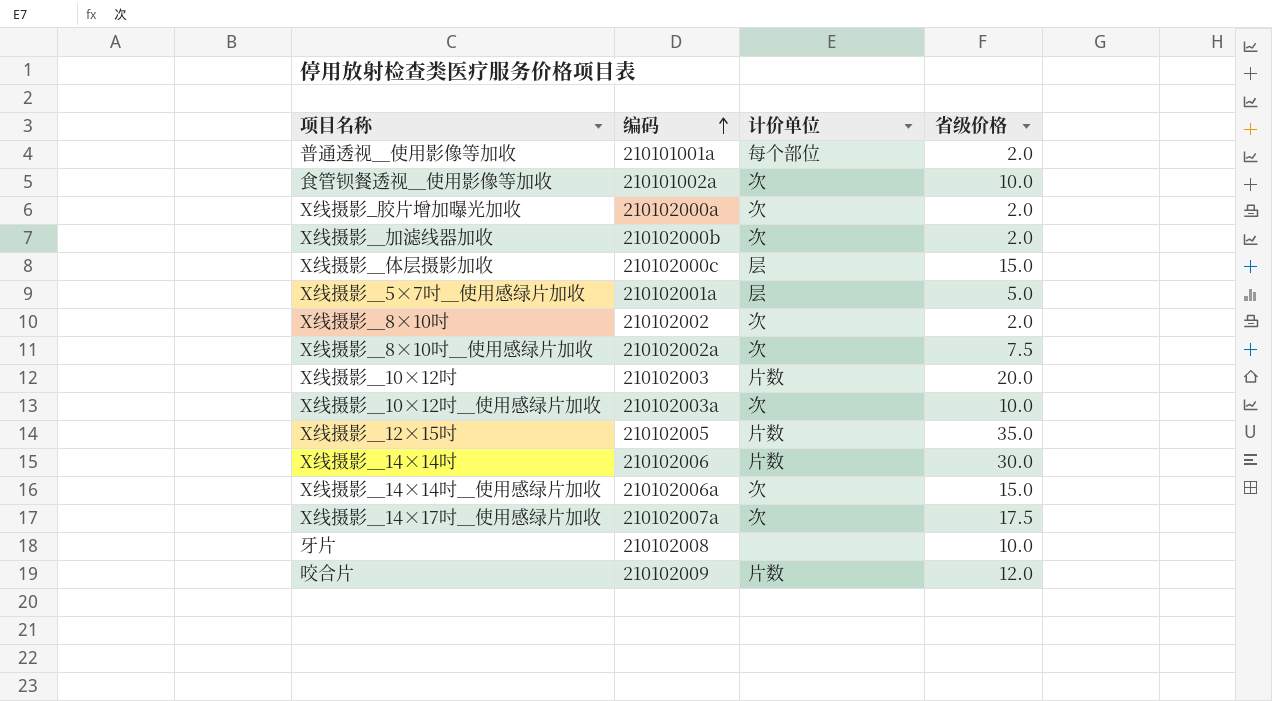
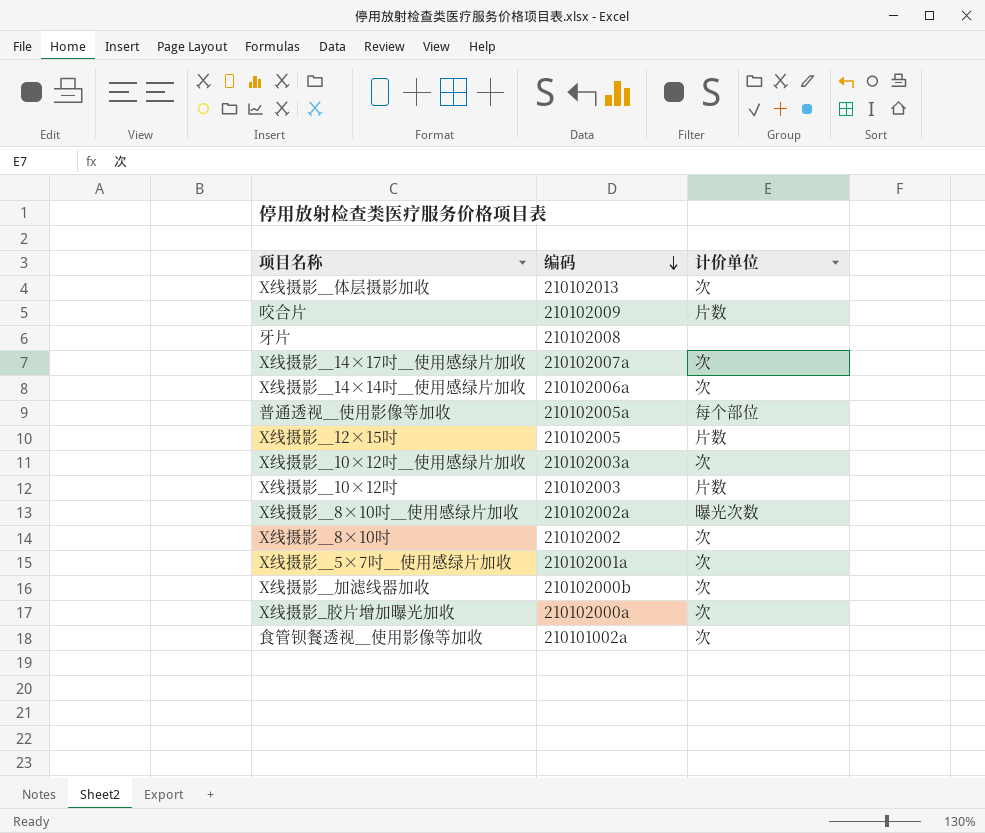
row order: 编码 ascending -> 编码 descending
column 省级价格 | position: 4 -> none
row X线摄影＿14×14吋: 210102006 | 片数 | 30.0 -> none
X线摄影＿体层摄影加收 | 编码: 210102000c -> 210102013
X线摄影＿体层摄影加收 | 计价单位: 层 -> 次
普通透视＿使用影像等加收 | 编码: 210101001a -> 210102005a
X线摄影＿8×10吋＿使用感绿片加收 | 计价单位: 次 -> 曝光次数
X线摄影＿5×7吋＿使用感绿片加收 | 计价单位: 层 -> 次

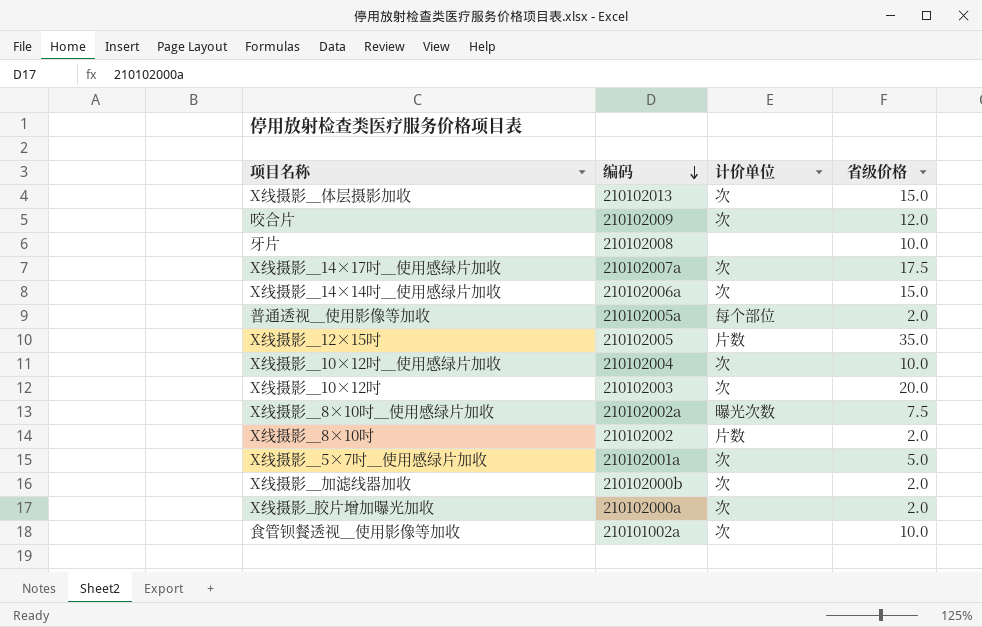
column 省级价格 | position: none -> 4
咬合片 | 计价单位: 片数 -> 次
X线摄影＿10×12吋＿使用感绿片加收 | 编码: 210102003a -> 210102004
X线摄影＿10×12吋 | 计价单位: 片数 -> 次
X线摄影＿8×10吋 | 计价单位: 次 -> 片数

